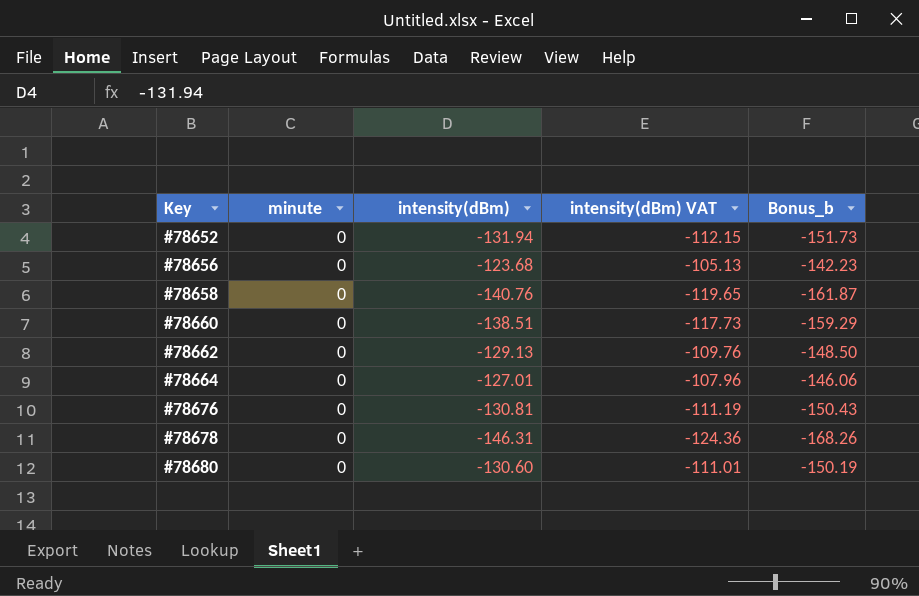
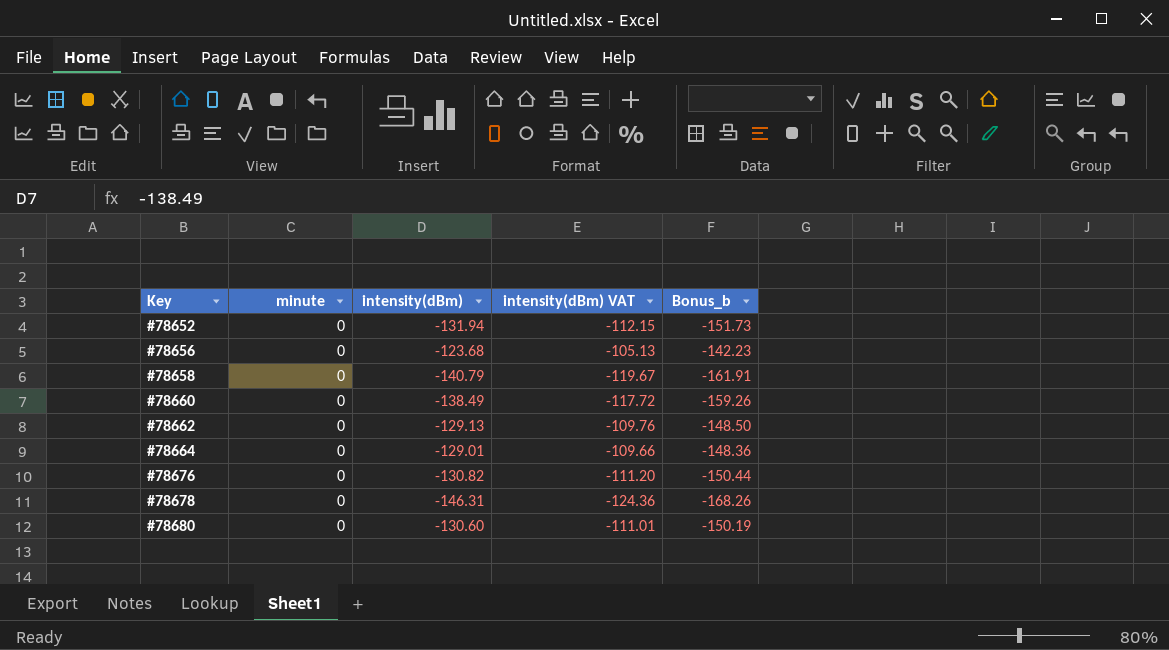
#78658 | intensity(dBm): -140.76 -> -140.79
#78658 | intensity(dBm) VAT: -119.65 -> -119.67
#78658 | Bonus_b: -161.87 -> -161.91
#78660 | intensity(dBm): -138.51 -> -138.49
#78660 | intensity(dBm) VAT: -117.73 -> -117.72
#78660 | Bonus_b: -159.29 -> -159.26
#78664 | intensity(dBm): -127.01 -> -129.01
#78664 | intensity(dBm) VAT: -107.96 -> -109.66
#78664 | Bonus_b: -146.06 -> -148.36
#78676 | intensity(dBm): -130.81 -> -130.82
#78676 | intensity(dBm) VAT: -111.19 -> -111.20
#78676 | Bonus_b: -150.43 -> -150.44

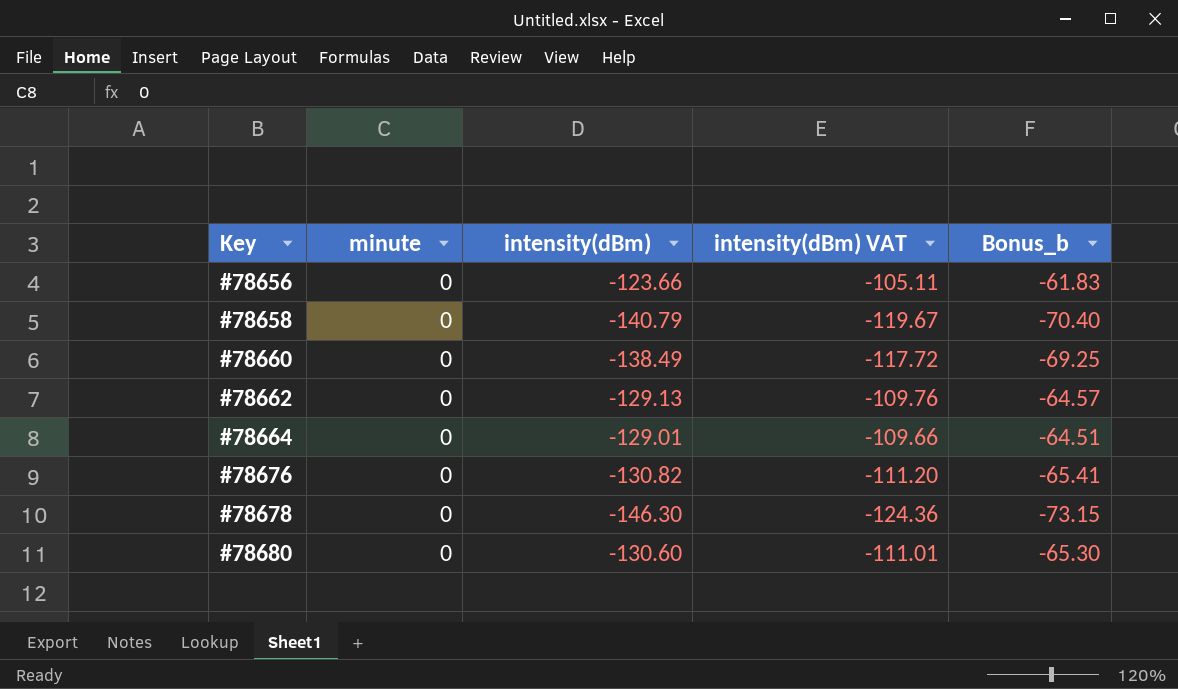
column Bonus_b | formula: [intensity(dBm)] * 1.15 -> [intensity(dBm)] * 0.5
row #78652: 0 | -131.94 | -112.15 | -151.73 -> none
#78656 | intensity(dBm): -123.68 -> -123.66
#78656 | intensity(dBm) VAT: -105.13 -> -105.11
#78678 | intensity(dBm): -146.31 -> -146.30

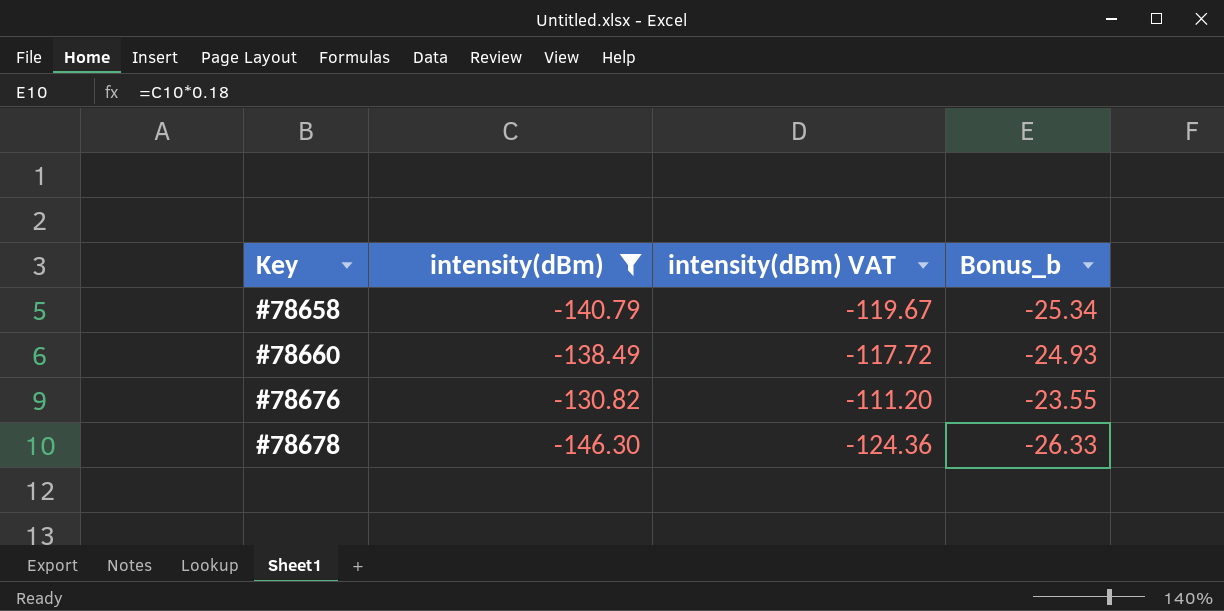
filter: none -> intensity(dBm) <= -130.82
column minute | position: 2 -> none
column Bonus_b | formula: [intensity(dBm)] * 0.5 -> [intensity(dBm)] * 0.18

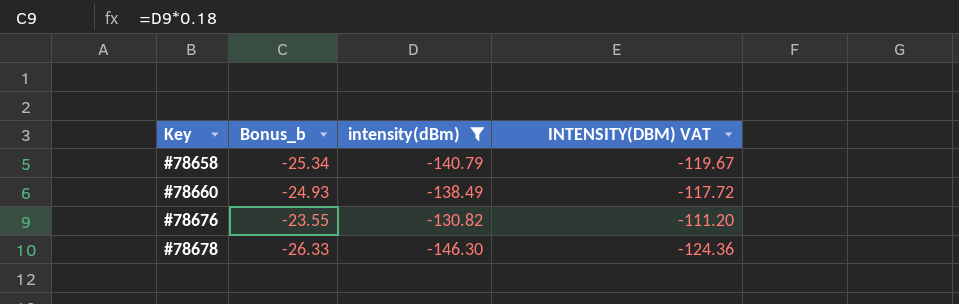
column Bonus_b | position: 4 -> 2
column name: intensity(dBm) VAT -> INTENSITY(DBM) VAT

